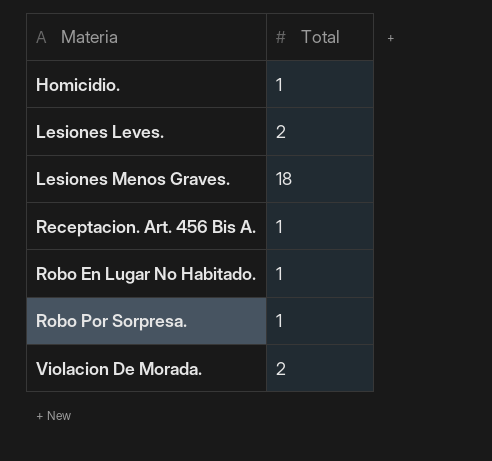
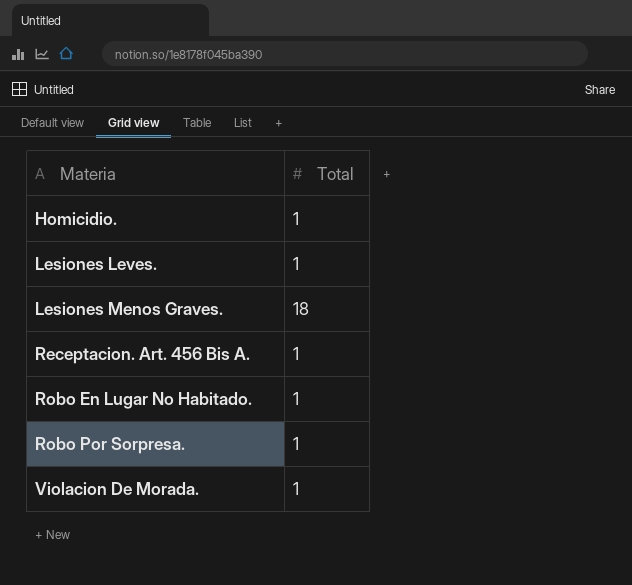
Lesiones Leves. | Total: 2 -> 1
Violacion De Morada. | Total: 2 -> 1

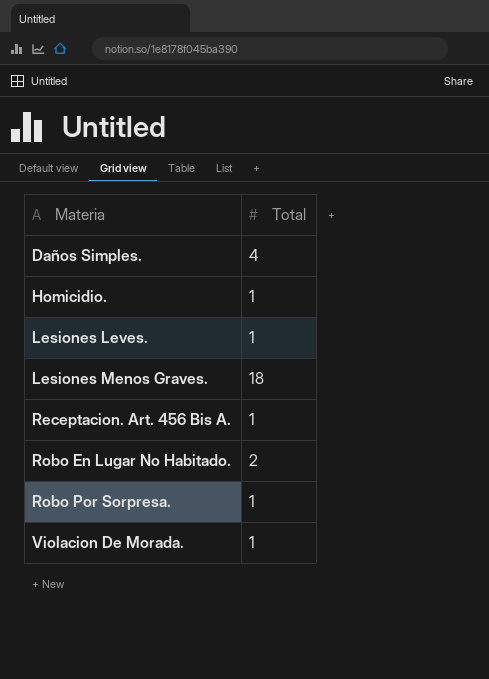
row Daños Simples.: none -> 4
Robo En Lugar No Habitado. | Total: 1 -> 2

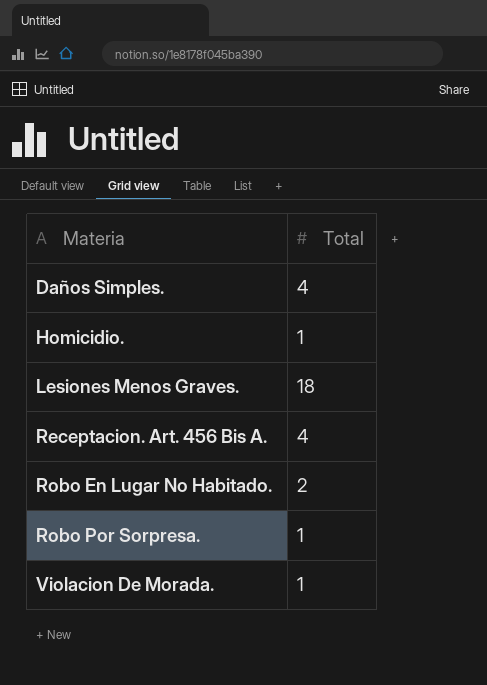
row Lesiones Leves.: 1 -> none
Receptacion. Art. 456 Bis A. | Total: 1 -> 4

